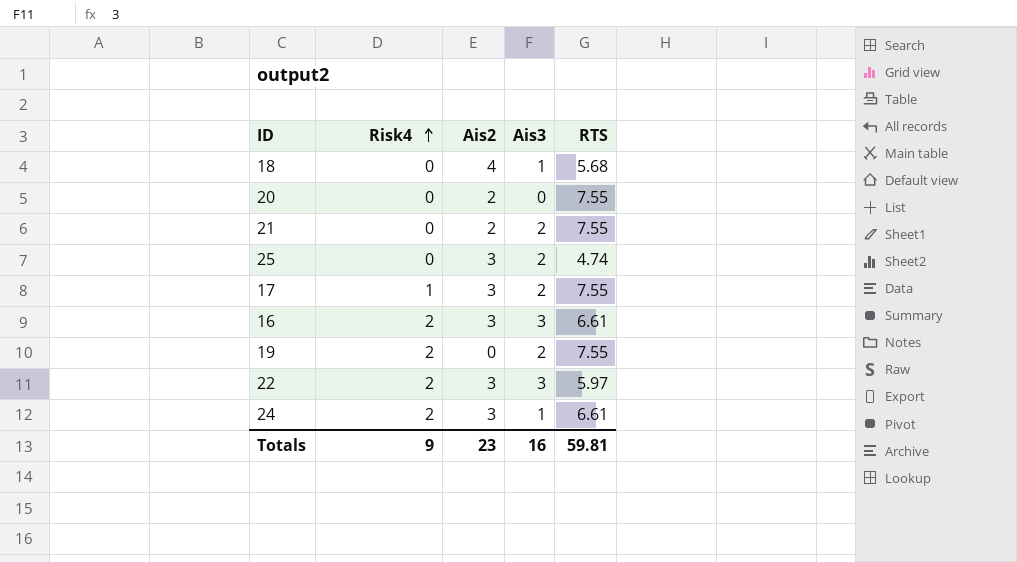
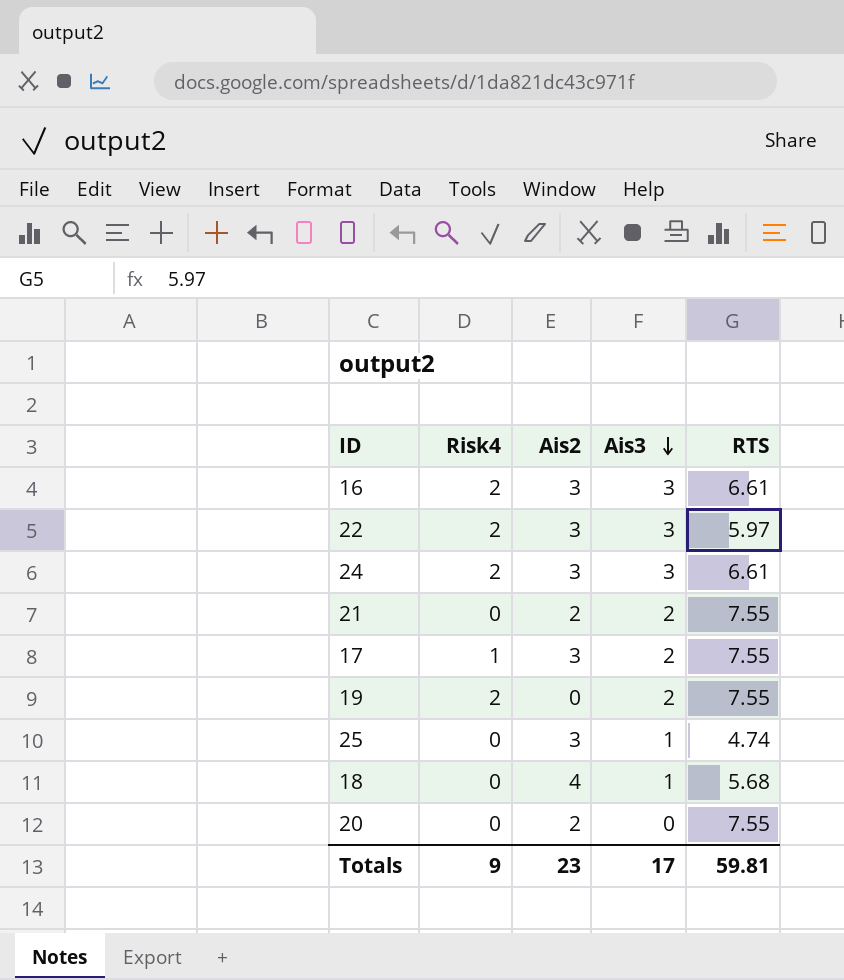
row order: Risk4 ascending -> Ais3 descending
24 | Ais3: 1 -> 3
25 | Ais3: 2 -> 1
Totals | Ais3: 16 -> 17

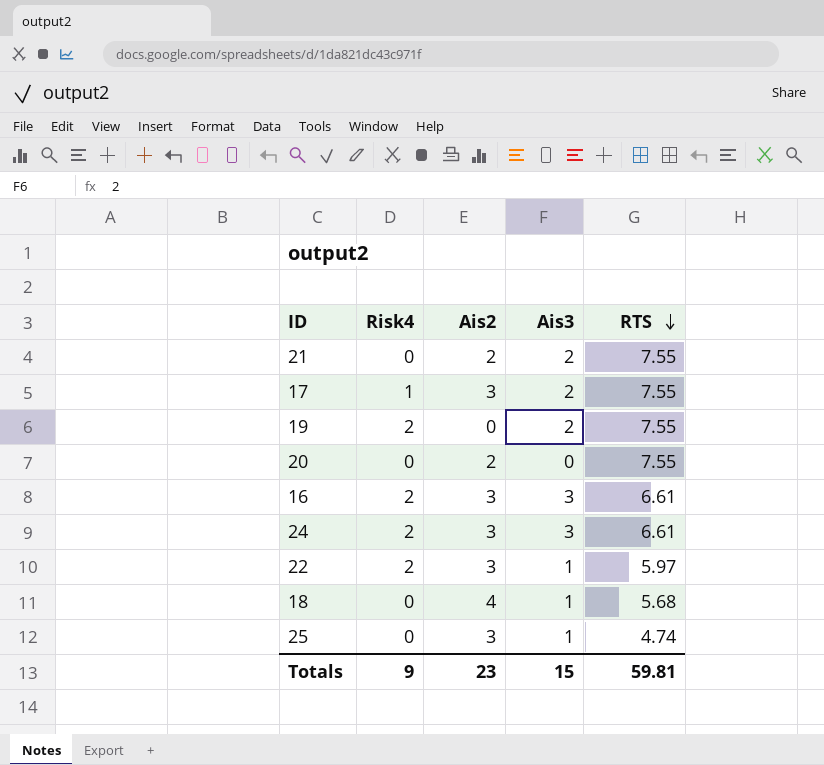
row order: Ais3 descending -> RTS descending
22 | Ais3: 3 -> 1
Totals | Ais3: 17 -> 15

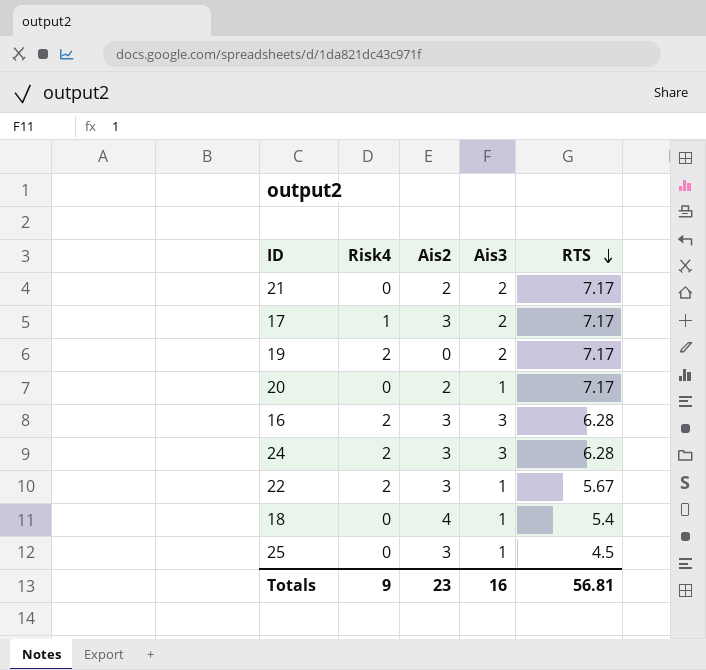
21 | RTS: 7.55 -> 7.17
17 | RTS: 7.55 -> 7.17
19 | RTS: 7.55 -> 7.17
20 | Ais3: 0 -> 1
20 | RTS: 7.55 -> 7.17
16 | RTS: 6.61 -> 6.28
24 | RTS: 6.61 -> 6.28
22 | RTS: 5.97 -> 5.67
18 | RTS: 5.68 -> 5.4
25 | RTS: 4.74 -> 4.5
Totals | Ais3: 15 -> 16
Totals | RTS: 59.81 -> 56.81

